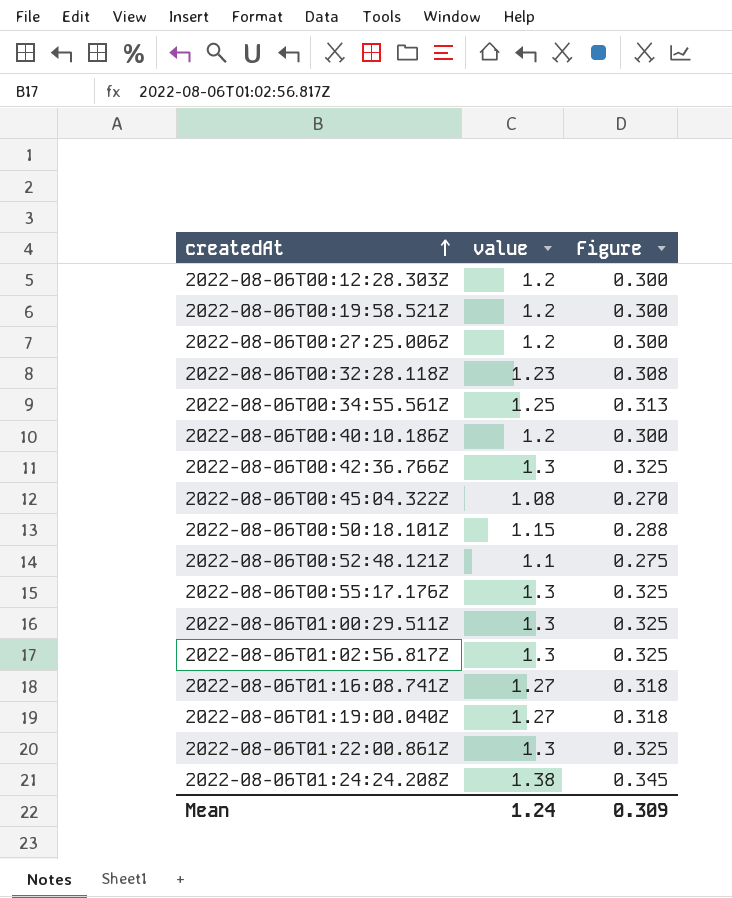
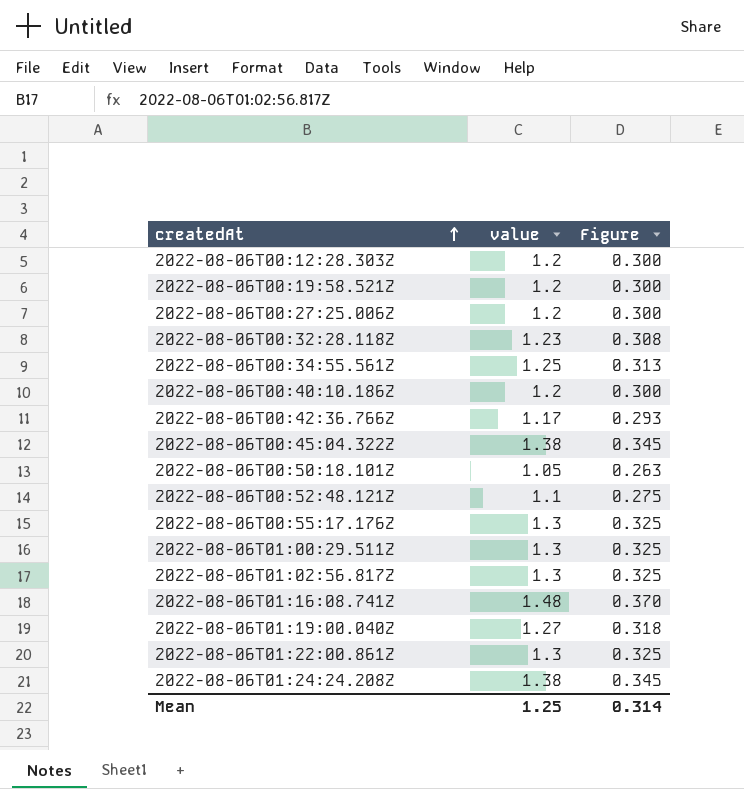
2022-08-06T00:42:36.766Z | value: 1.3 -> 1.17
2022-08-06T00:42:36.766Z | Figure: 0.325 -> 0.293
2022-08-06T00:45:04.322Z | value: 1.08 -> 1.38
2022-08-06T00:45:04.322Z | Figure: 0.270 -> 0.345
2022-08-06T00:50:18.101Z | value: 1.15 -> 1.05
2022-08-06T00:50:18.101Z | Figure: 0.288 -> 0.263
2022-08-06T01:16:08.741Z | value: 1.27 -> 1.48
2022-08-06T01:16:08.741Z | Figure: 0.318 -> 0.370
Mean | value: 1.24 -> 1.25
Mean | Figure: 0.309 -> 0.314

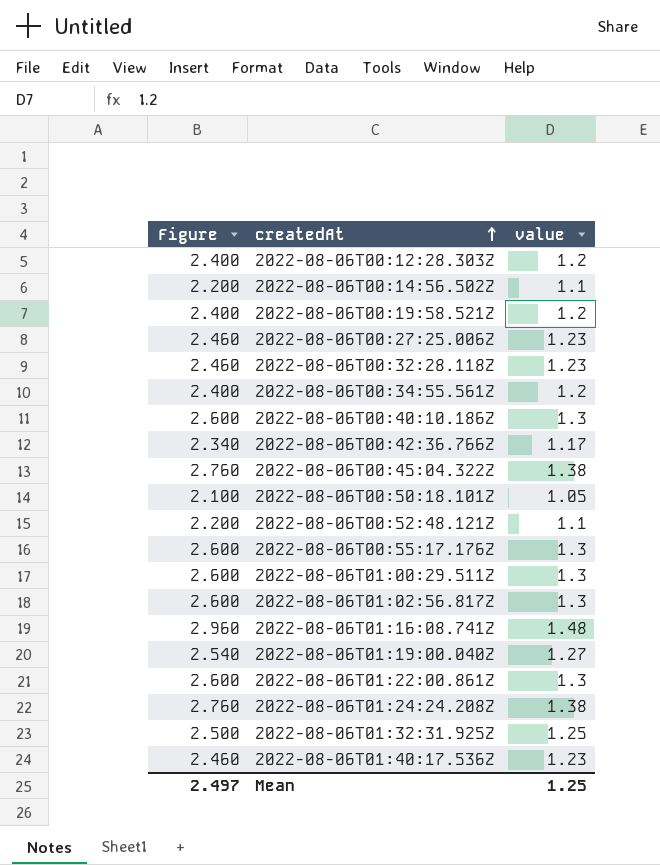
column Figure | formula: [value] * 0.25 -> [value] * 2
column Figure | position: 3 -> 1
row 2022-08-06T00:14:56.502Z: none -> 2.200 | 1.1
2022-08-06T00:27:25.006Z | value: 1.2 -> 1.23
2022-08-06T00:34:55.561Z | value: 1.25 -> 1.2
2022-08-06T00:40:10.186Z | value: 1.2 -> 1.3
row 2022-08-06T01:32:31.925Z: none -> 2.500 | 1.25
row 2022-08-06T01:40:17.536Z: none -> 2.460 | 1.23
Mean | Figure: 0.314 -> 2.497

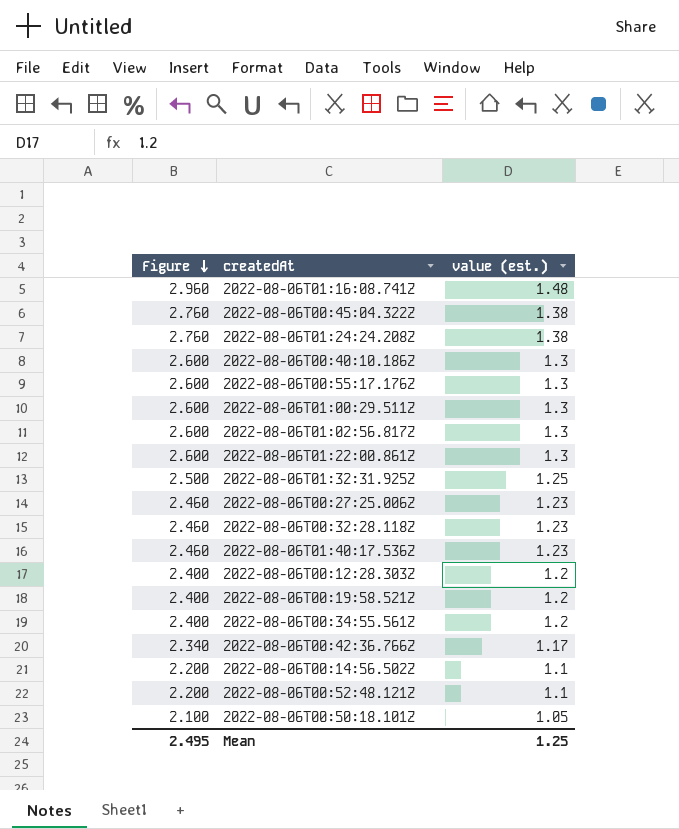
row order: createdAt ascending -> Figure descending
column name: value -> value (est.)
row 2022-08-06T01:19:00.040Z: 2.540 | 1.27 -> none
Mean | Figure: 2.497 -> 2.495

